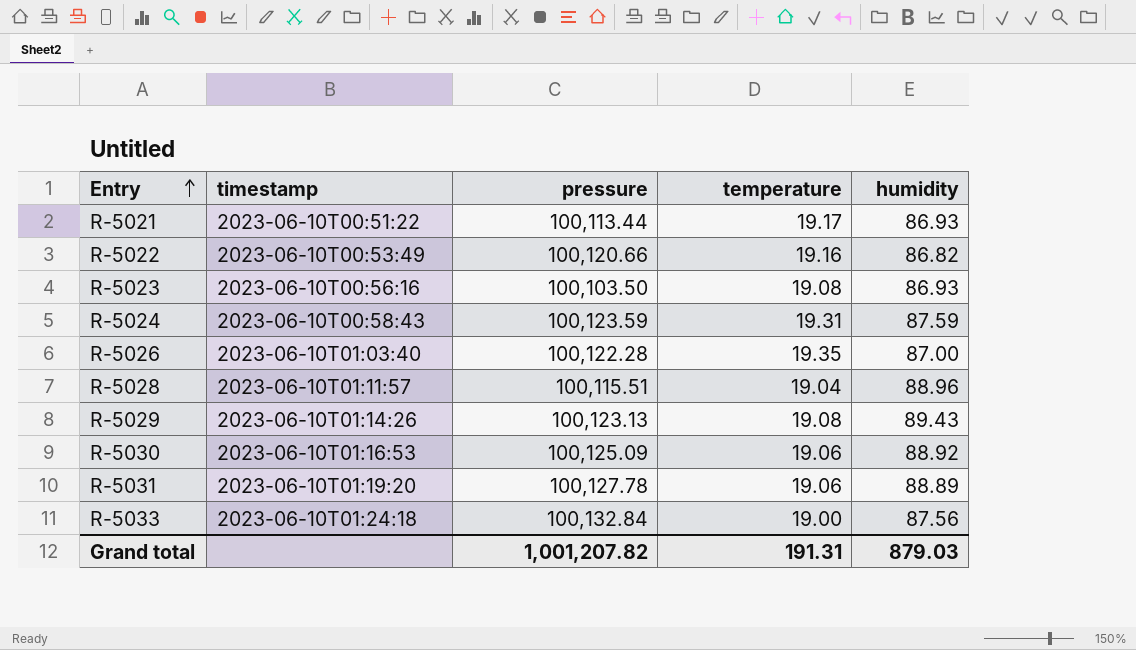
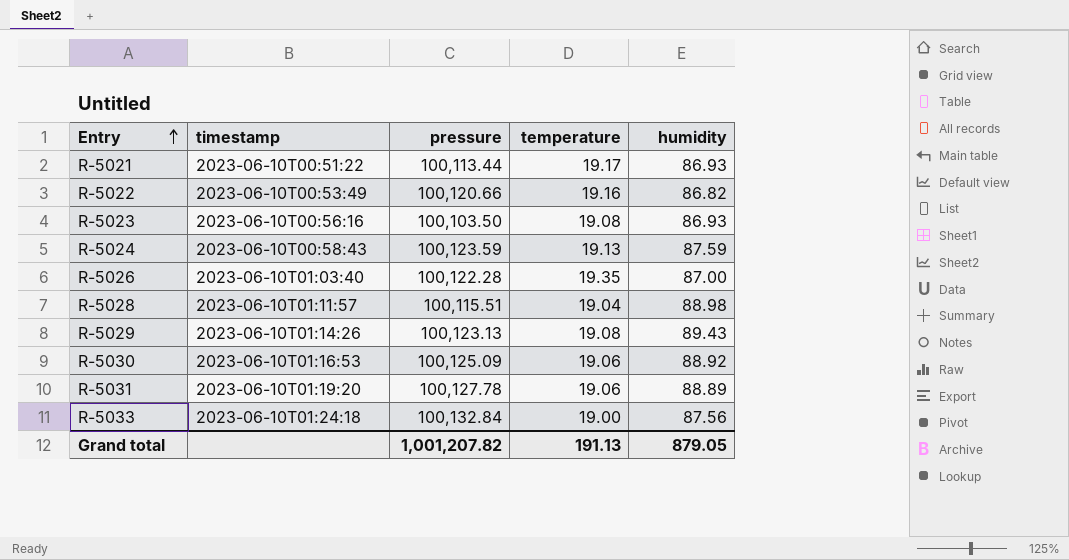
R-5024 | temperature: 19.31 -> 19.13
R-5028 | humidity: 88.96 -> 88.98
Grand total | temperature: 191.31 -> 191.13
Grand total | humidity: 879.03 -> 879.05

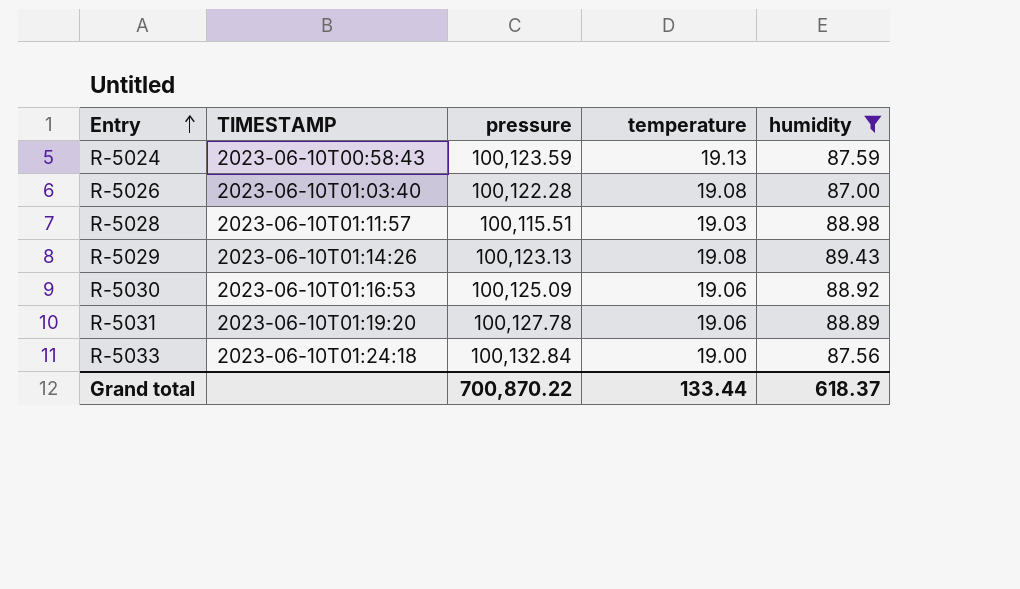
filter: none -> humidity >= 87.00
column name: timestamp -> TIMESTAMP
R-5026 | temperature: 19.35 -> 19.08
R-5028 | temperature: 19.04 -> 19.03
Grand total | pressure: 1,001,207.82 -> 700,870.22
Grand total | temperature: 191.13 -> 133.44
Grand total | humidity: 879.05 -> 618.37

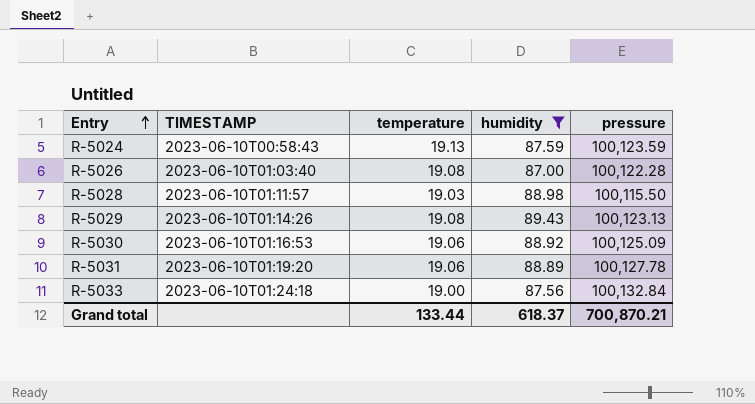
column pressure | position: 3 -> 5
R-5028 | pressure: 100,115.51 -> 100,115.50
Grand total | pressure: 700,870.22 -> 700,870.21

